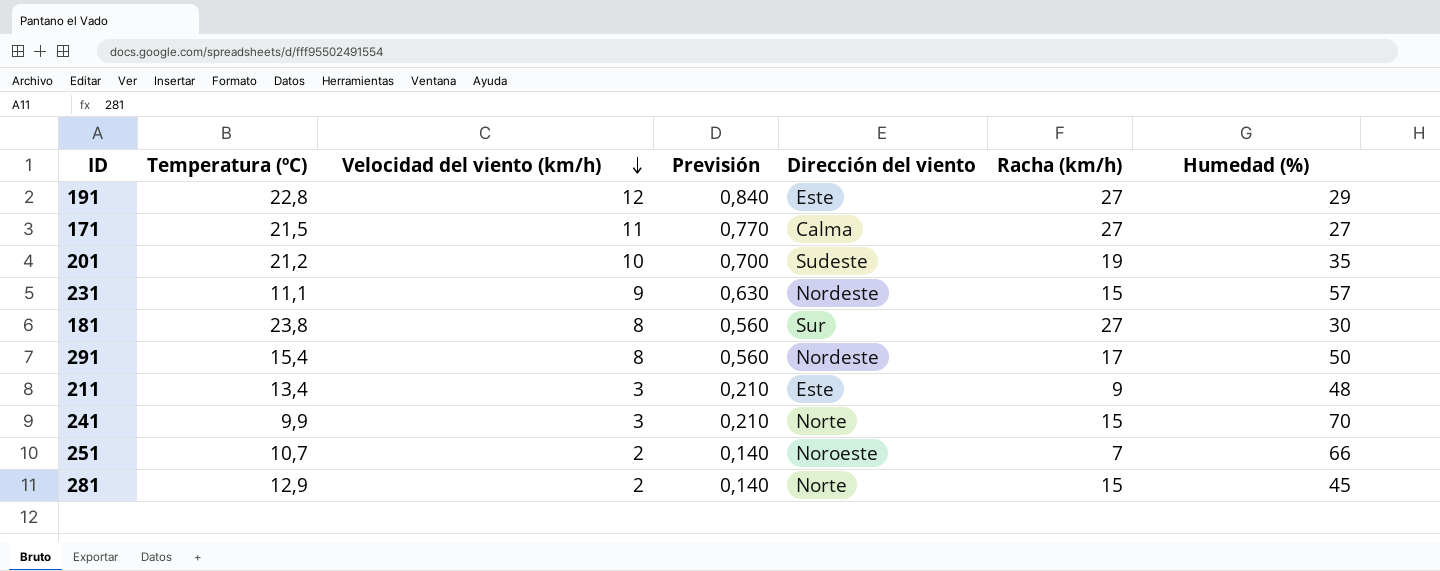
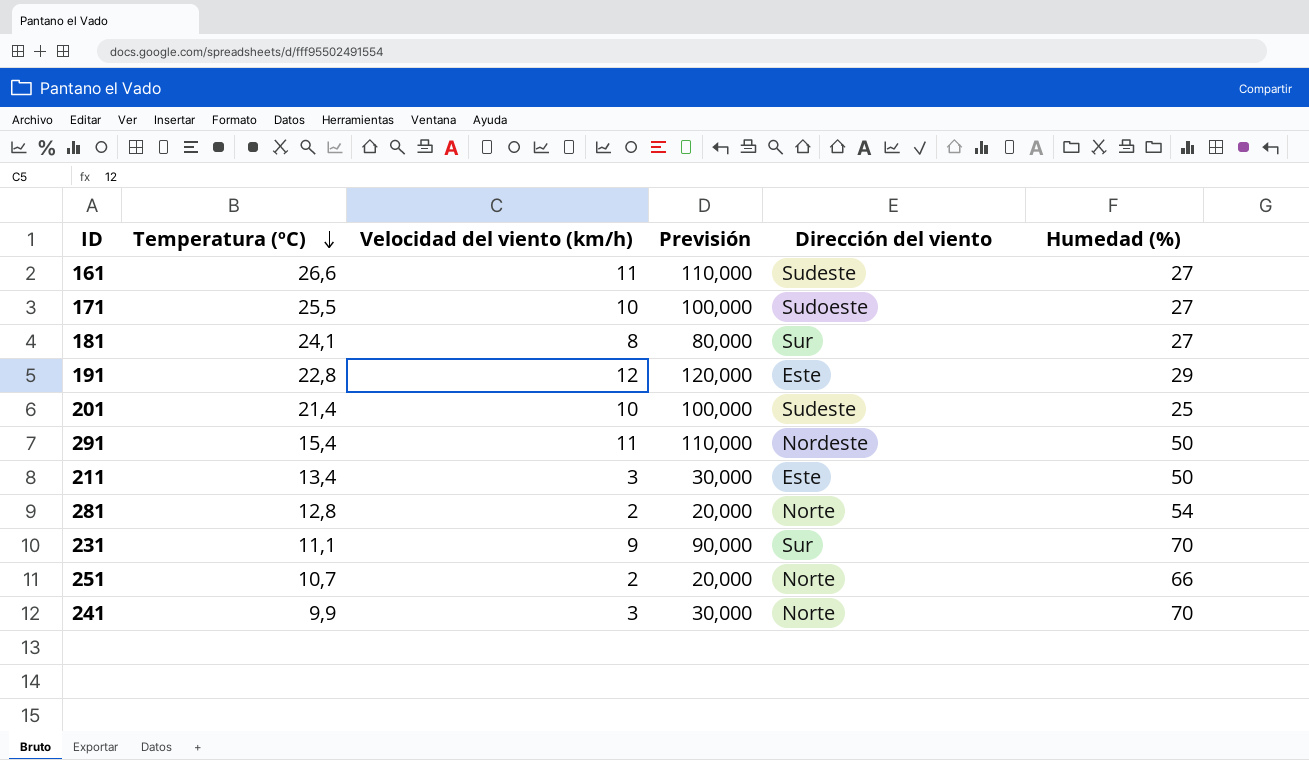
row order: Velocidad del viento (km/h) descending -> Temperatura (ºC) descending
column Racha (km/h) | position: 6 -> none
column Previsión | formula: [Velocidad del viento (km/h)] * 0,07 -> [Velocidad del viento (km/h)] * 10
row 161: none -> 26,6 | 11 | 110,000 | Sudeste | 27
171 | Temperatura (ºC): 21,5 -> 25,5
171 | Velocidad del viento (km/h): 11 -> 10
171 | Dirección del viento: Calma -> Sudoeste
181 | Temperatura (ºC): 23,8 -> 24,1
181 | Humedad (%): 30 -> 27
201 | Temperatura (ºC): 21,2 -> 21,4
201 | Humedad (%): 35 -> 25
291 | Velocidad del viento (km/h): 8 -> 11
211 | Humedad (%): 48 -> 50
281 | Temperatura (ºC): 12,9 -> 12,8
281 | Humedad (%): 45 -> 54
231 | Dirección del viento: Nordeste -> Sur
231 | Humedad (%): 57 -> 70
251 | Dirección del viento: Noroeste -> Norte

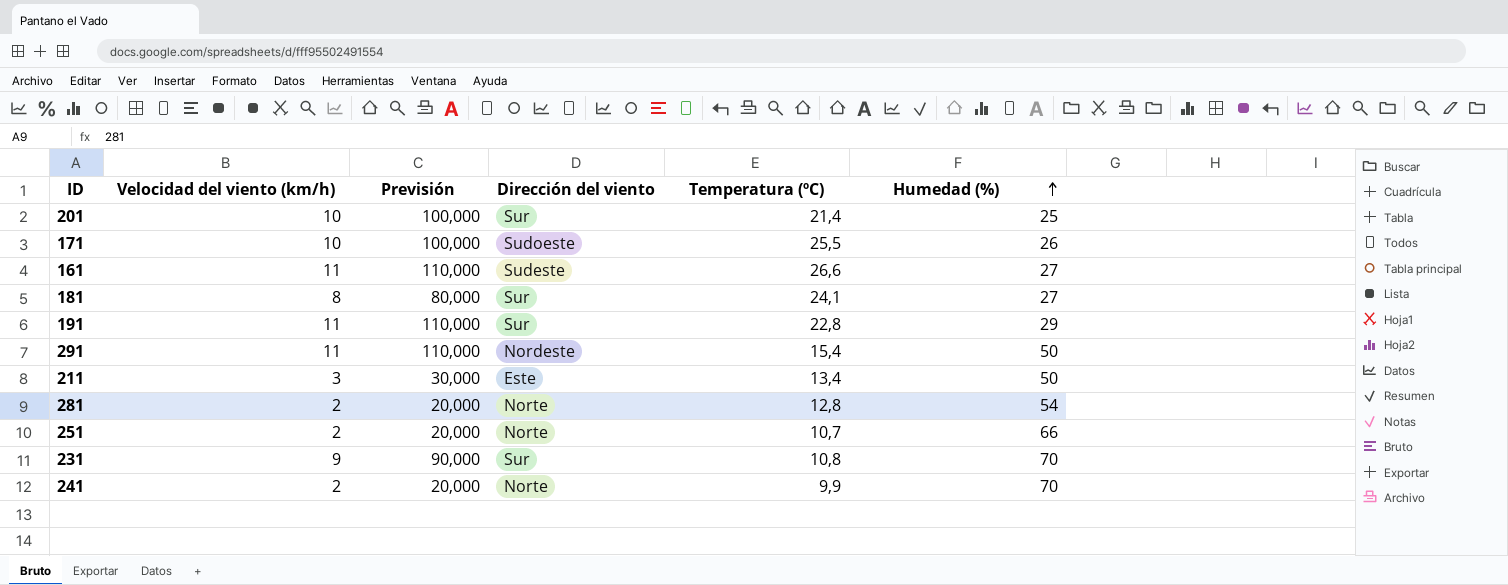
row order: Temperatura (ºC) descending -> Humedad (%) ascending
column Temperatura (ºC) | position: 2 -> 5
201 | Dirección del viento: Sudeste -> Sur
171 | Humedad (%): 27 -> 26
191 | Velocidad del viento (km/h): 12 -> 11
191 | Previsión: 120,000 -> 110,000
191 | Dirección del viento: Este -> Sur
231 | Temperatura (ºC): 11,1 -> 10,8
241 | Velocidad del viento (km/h): 3 -> 2
241 | Previsión: 30,000 -> 20,000

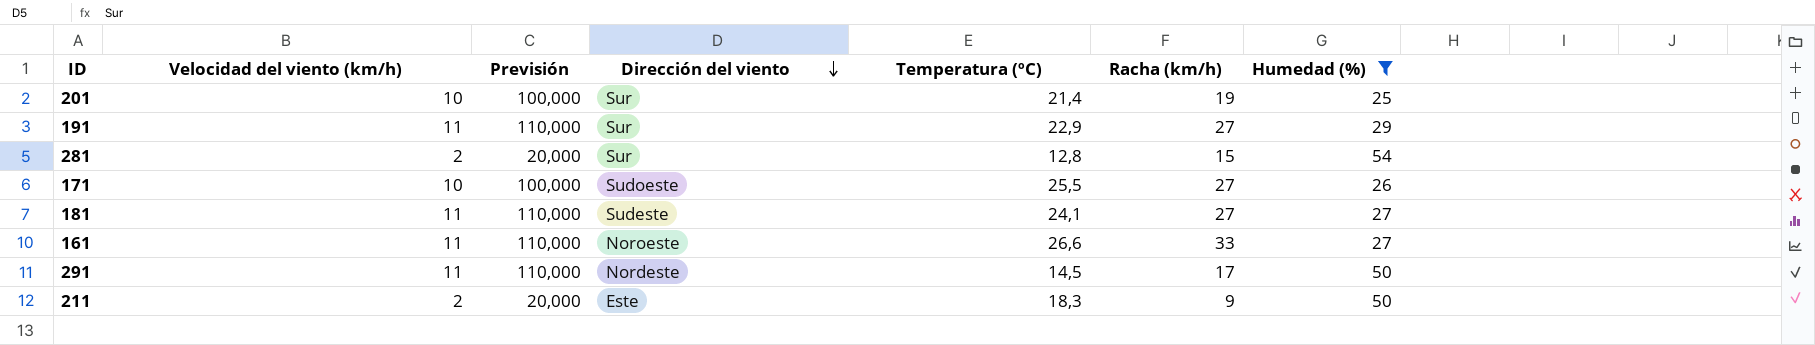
filter: none -> Humedad (%) <= 54
row order: Humedad (%) ascending -> Dirección del viento descending
column Racha (km/h) | position: none -> 6
191 | Temperatura (ºC): 22,8 -> 22,9
281 | Dirección del viento: Norte -> Sur
181 | Velocidad del viento (km/h): 8 -> 11
181 | Previsión: 80,000 -> 110,000
181 | Dirección del viento: Sur -> Sudeste
161 | Dirección del viento: Sudeste -> Noroeste
291 | Temperatura (ºC): 15,4 -> 14,5
211 | Velocidad del viento (km/h): 3 -> 2
211 | Previsión: 30,000 -> 20,000
211 | Temperatura (ºC): 13,4 -> 18,3

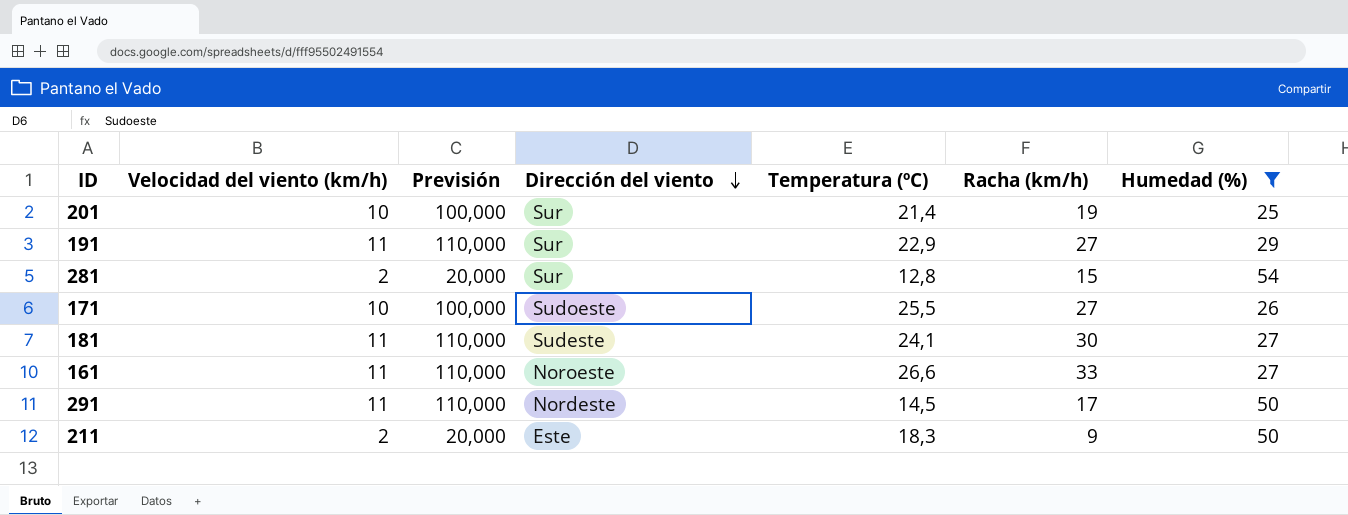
181 | Racha (km/h): 27 -> 30

